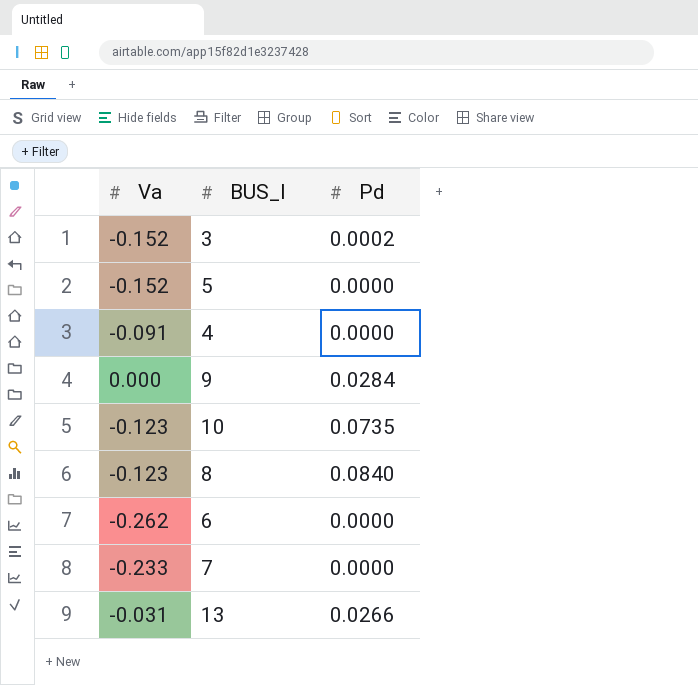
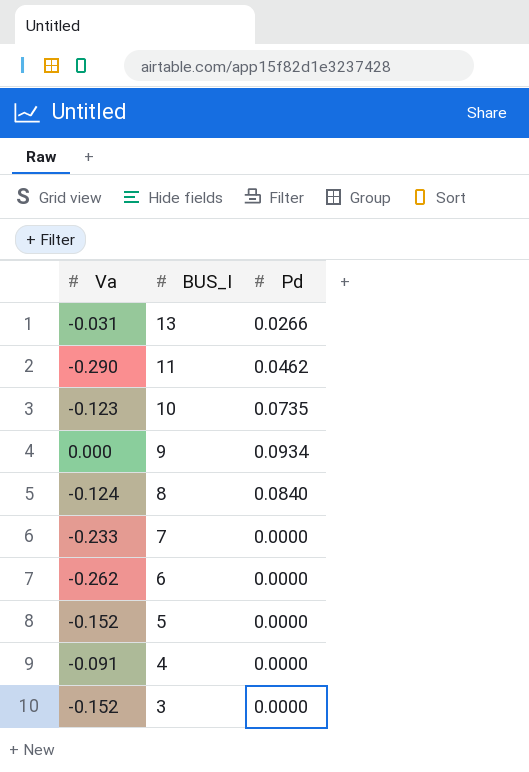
row order: none -> BUS_I descending
row 11: none -> -0.290 | 0.0462
9 | Pd: 0.0284 -> 0.0934
8 | Va: -0.123 -> -0.124
3 | Pd: 0.0002 -> 0.0000

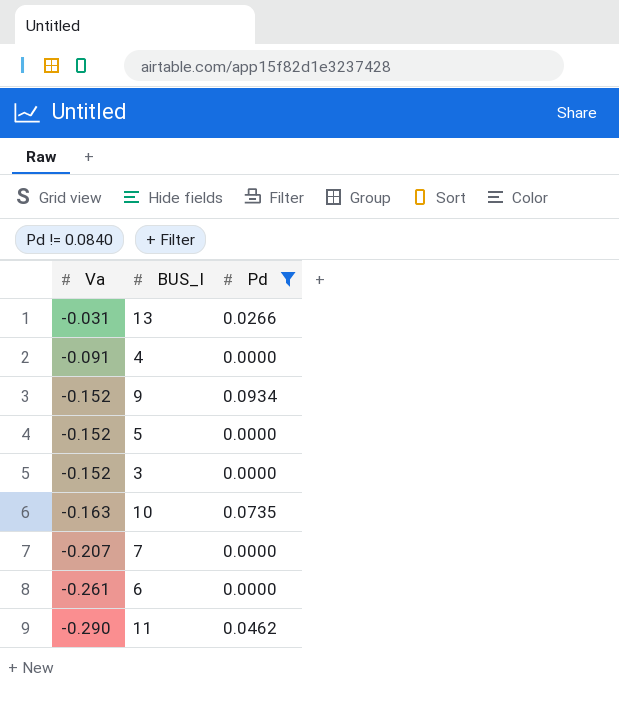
filter: none -> Pd != 0.0840
row order: BUS_I descending -> Va descending
9 | Va: 0.000 -> -0.152
10 | Va: -0.123 -> -0.163
7 | Va: -0.233 -> -0.207
6 | Va: -0.262 -> -0.261

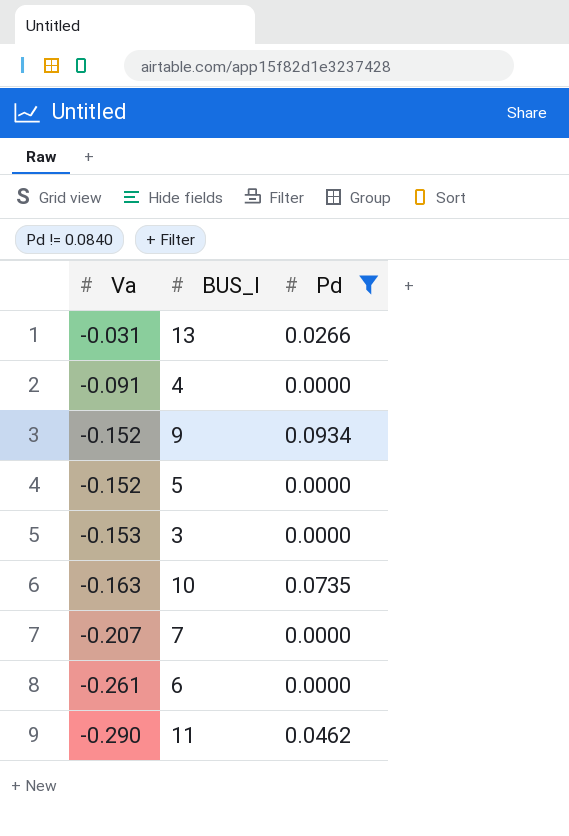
3 | Va: -0.152 -> -0.153

